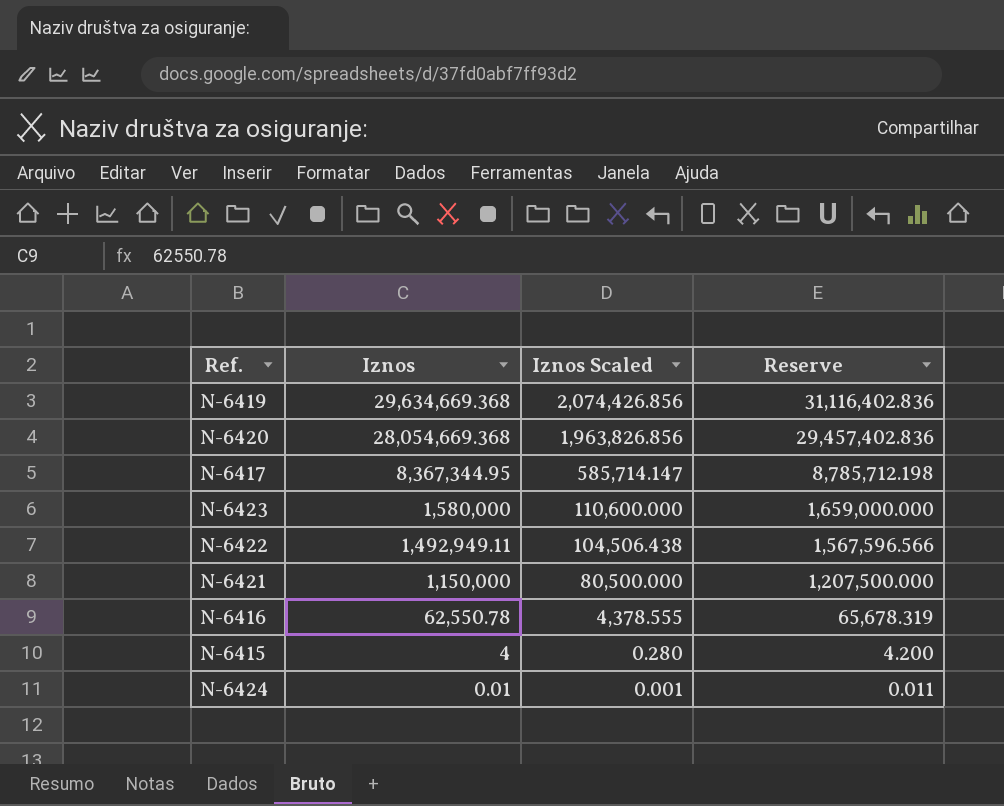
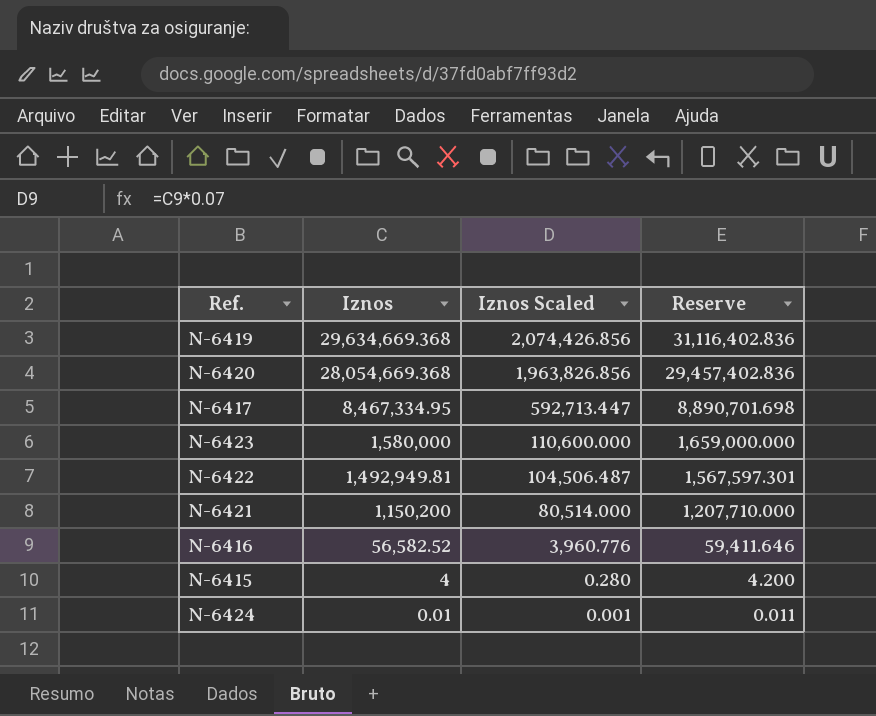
N-6417 | Iznos: 8,367,344.95 -> 8,467,334.95
N-6417 | Iznos Scaled: 585,714.147 -> 592,713.447
N-6417 | Reserve: 8,785,712.198 -> 8,890,701.698
N-6422 | Iznos: 1,492,949.11 -> 1,492,949.81
N-6422 | Iznos Scaled: 104,506.438 -> 104,506.487
N-6422 | Reserve: 1,567,596.566 -> 1,567,597.301
N-6421 | Iznos: 1,150,000 -> 1,150,200
N-6421 | Iznos Scaled: 80,500.000 -> 80,514.000
N-6421 | Reserve: 1,207,500.000 -> 1,207,710.000
N-6416 | Iznos: 62,550.78 -> 56,582.52
N-6416 | Iznos Scaled: 4,378.555 -> 3,960.776
N-6416 | Reserve: 65,678.319 -> 59,411.646

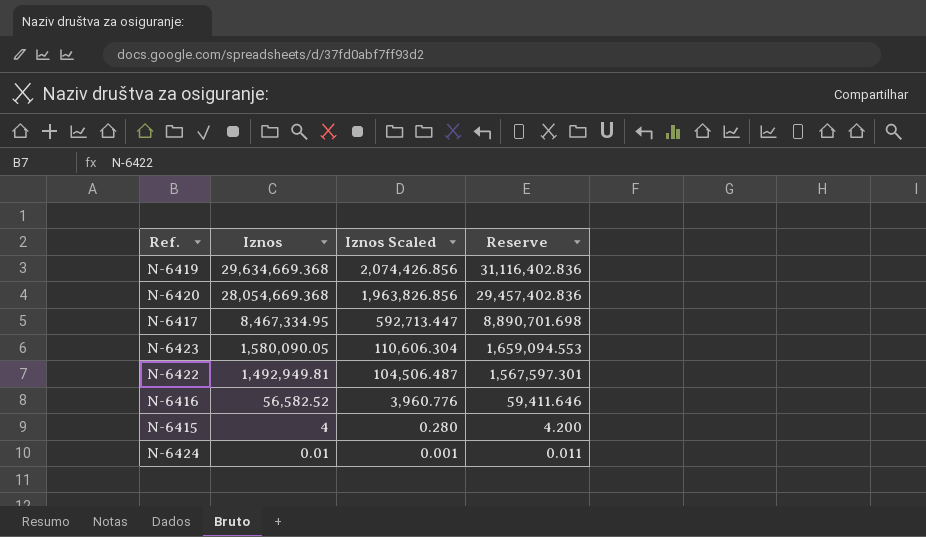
row N-6421: 1,150,200 | 80,514.000 | 1,207,710.000 -> none
N-6423 | Iznos: 1,580,000 -> 1,580,090.05
N-6423 | Iznos Scaled: 110,600.000 -> 110,606.304
N-6423 | Reserve: 1,659,000.000 -> 1,659,094.553

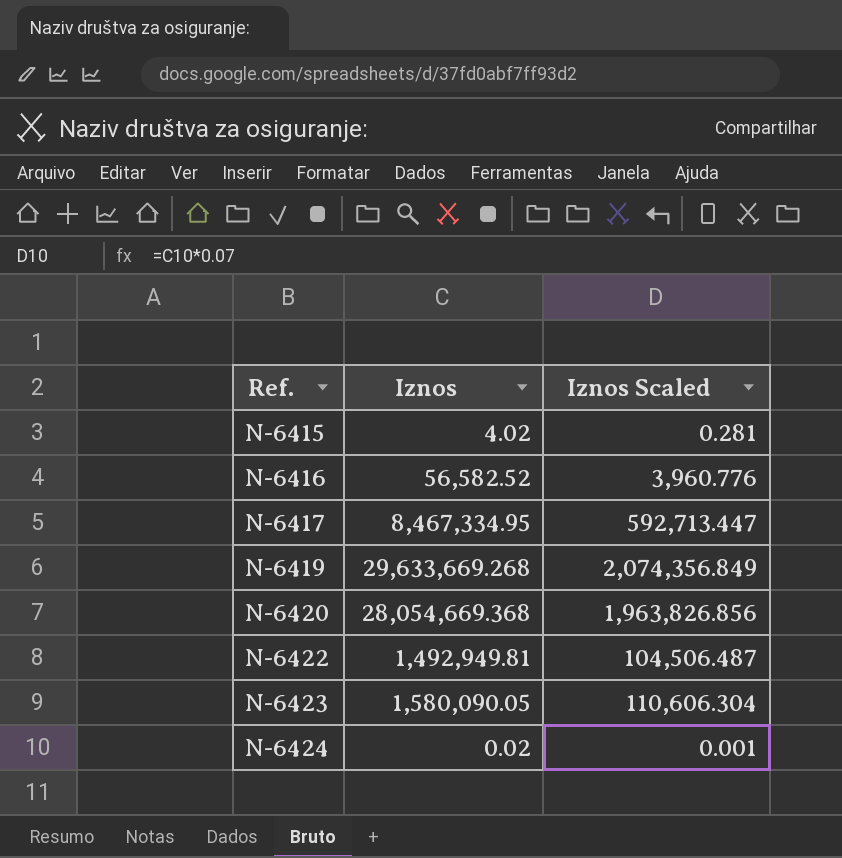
row order: Iznos descending -> Ref. ascending
column Reserve | formula: [Iznos] * 1.05 -> none
N-6415 | Iznos: 4 -> 4.02
N-6415 | Iznos Scaled: 0.280 -> 0.281
N-6419 | Iznos: 29,634,669.368 -> 29,633,669.268
N-6419 | Iznos Scaled: 2,074,426.856 -> 2,074,356.849
N-6424 | Iznos: 0.01 -> 0.02

